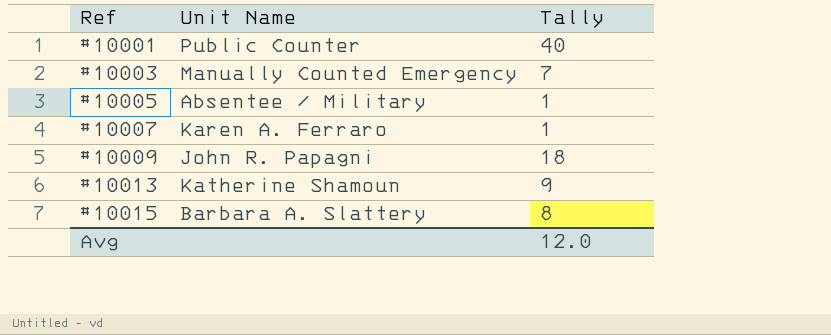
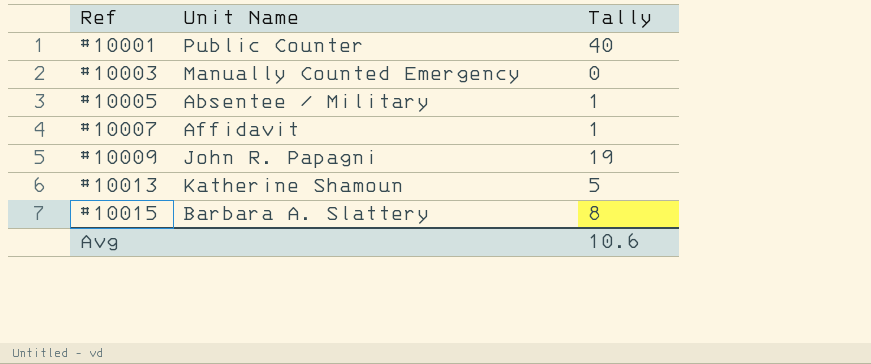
#10003 | Tally: 7 -> 0
#10007 | Unit Name: Karen A. Ferraro -> Affidavit
#10009 | Tally: 18 -> 19
#10013 | Tally: 9 -> 5
Avg | Tally: 12.0 -> 10.6

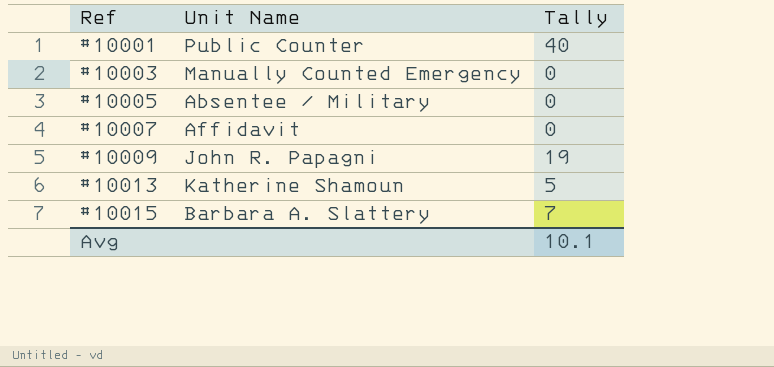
#10005 | Tally: 1 -> 0
#10007 | Tally: 1 -> 0
#10015 | Tally: 8 -> 7
Avg | Tally: 10.6 -> 10.1

